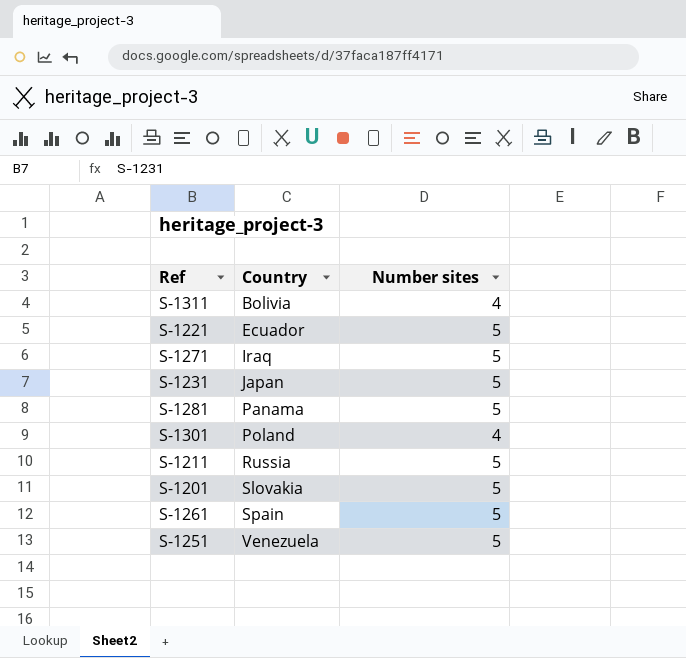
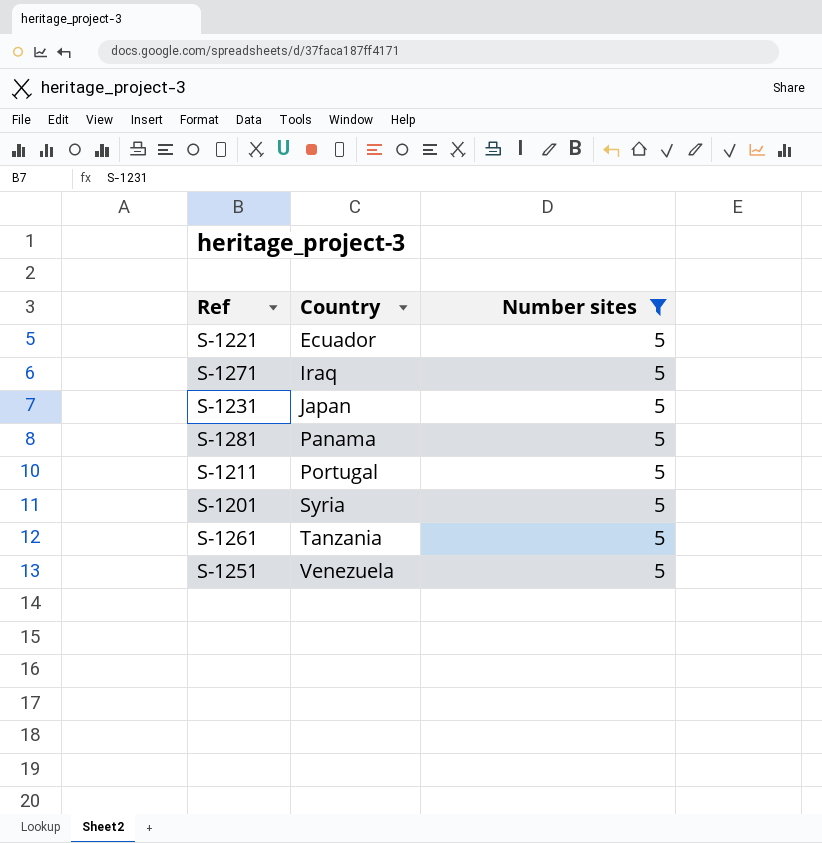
filter: none -> Number sites = 5
S-1211 | Country: Russia -> Portugal
S-1201 | Country: Slovakia -> Syria
S-1261 | Country: Spain -> Tanzania

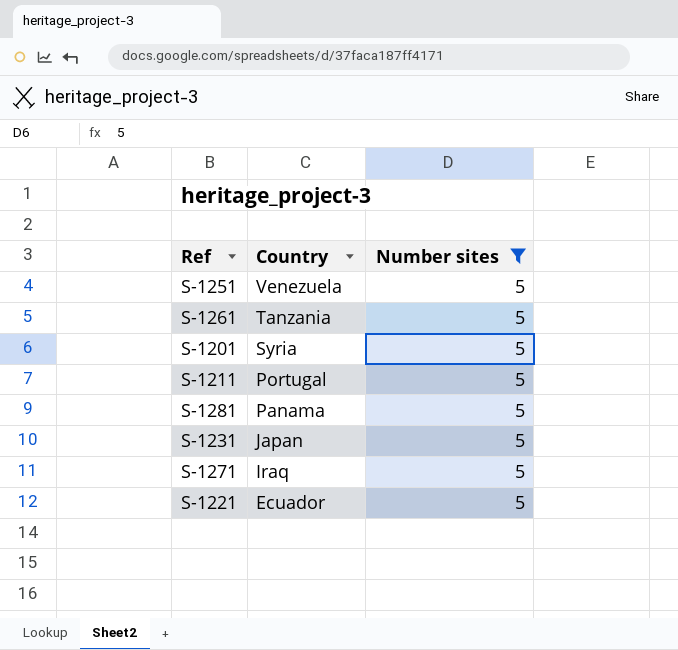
row order: Country ascending -> Country descending

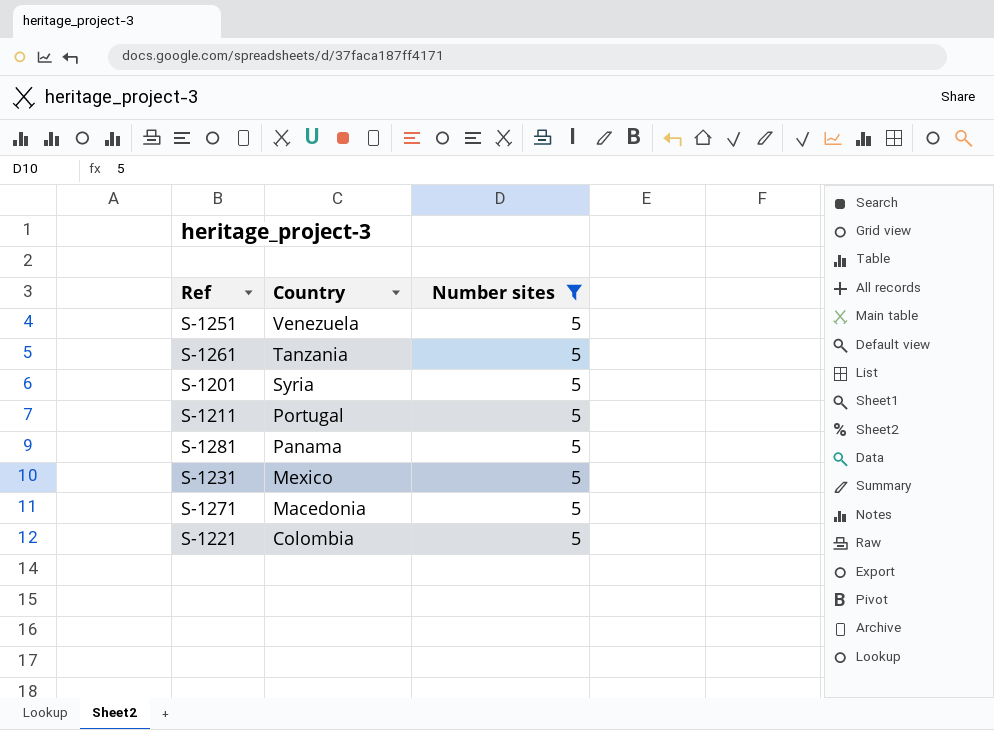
S-1231 | Country: Japan -> Mexico
S-1271 | Country: Iraq -> Macedonia
S-1221 | Country: Ecuador -> Colombia

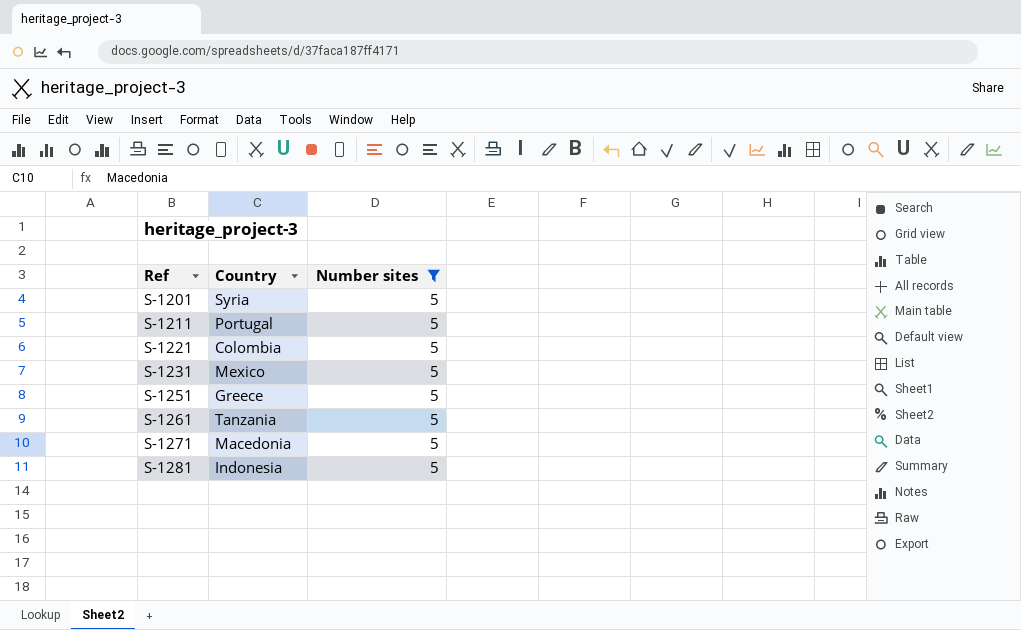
row order: Country descending -> Ref ascending
S-1251 | Country: Venezuela -> Greece
S-1281 | Country: Panama -> Indonesia

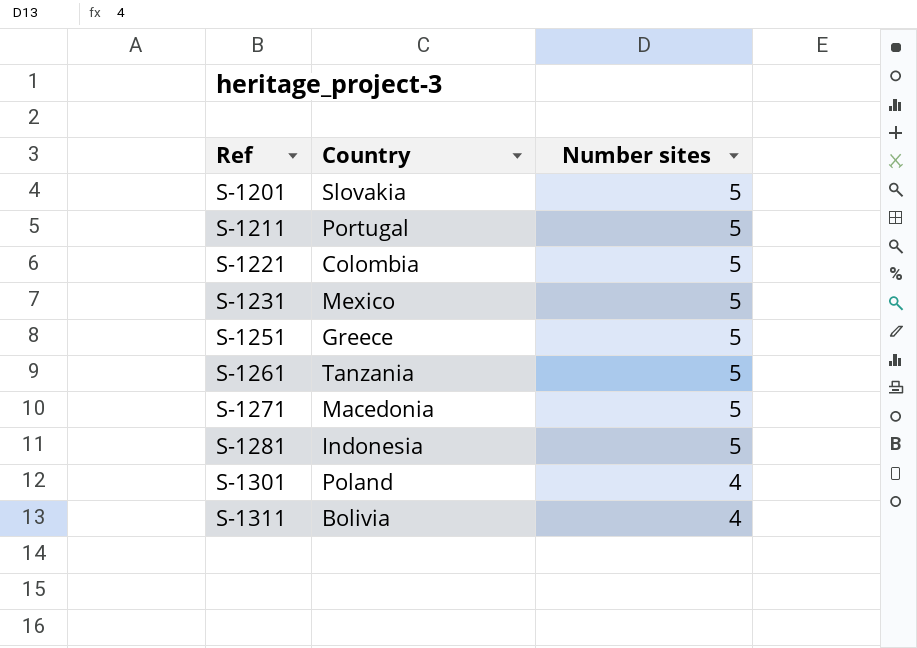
filter: Number sites = 5 -> none
S-1201 | Country: Syria -> Slovakia

